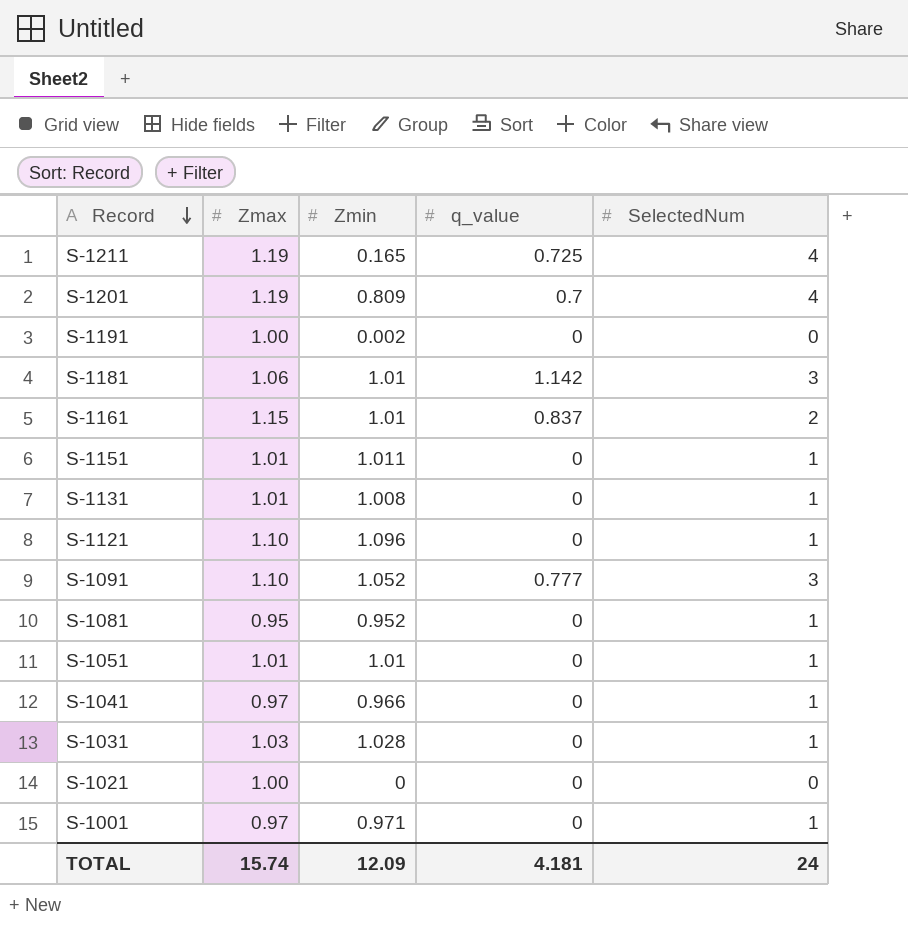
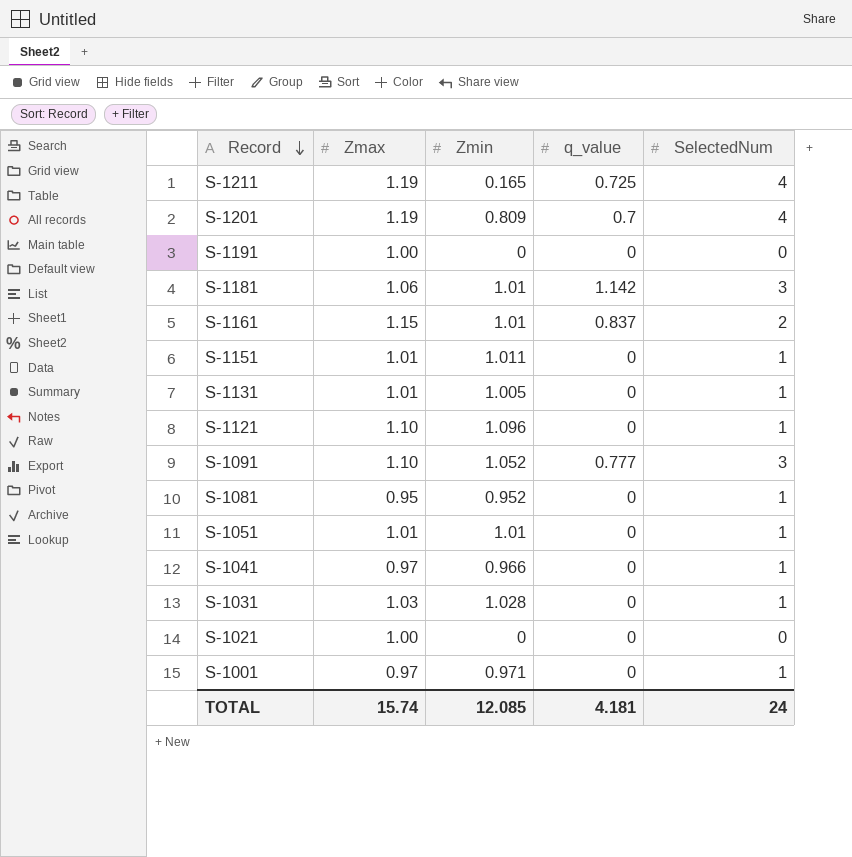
S-1191 | Zmin: 0.002 -> 0
S-1131 | Zmin: 1.008 -> 1.005
TOTAL | Zmin: 12.09 -> 12.085

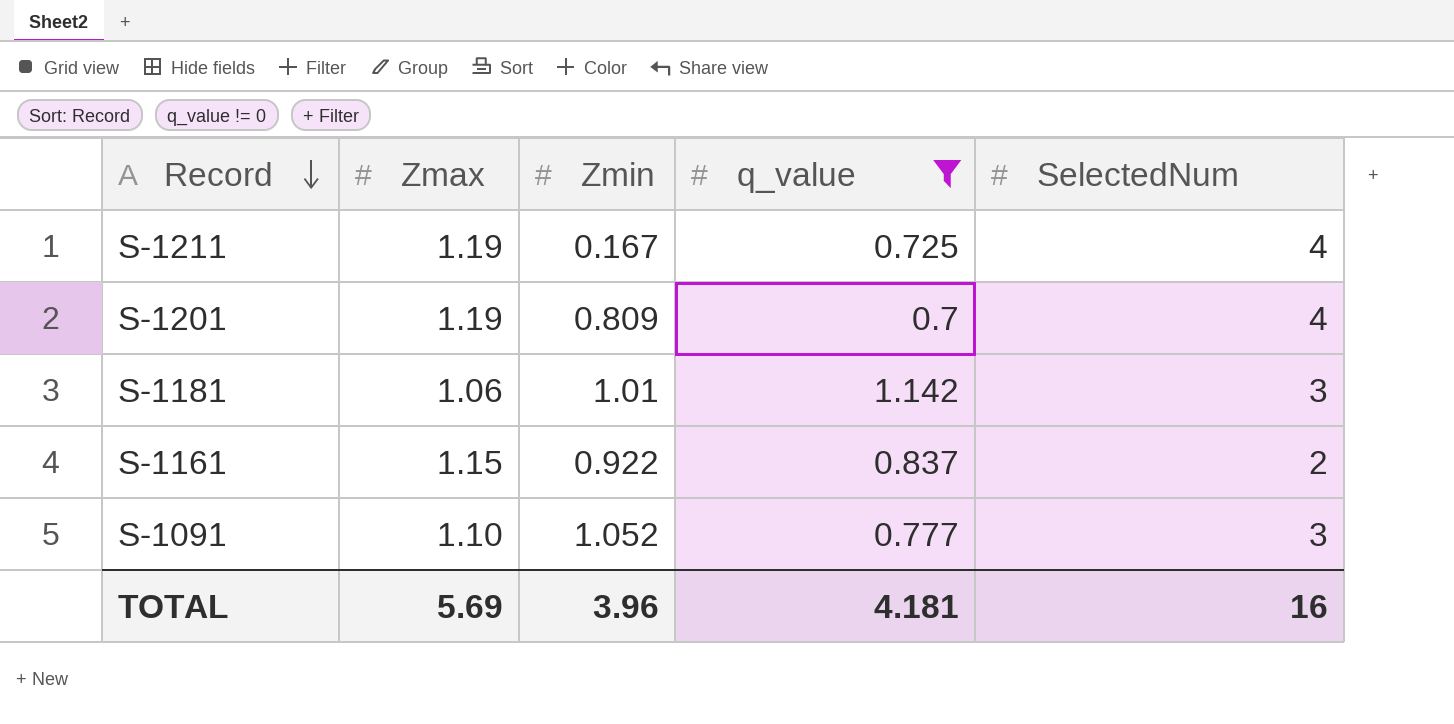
filter: none -> q_value != 0
S-1211 | Zmin: 0.165 -> 0.167
S-1161 | Zmin: 1.01 -> 0.922
TOTAL | Zmax: 15.74 -> 5.69
TOTAL | Zmin: 12.085 -> 3.96
TOTAL | SelectedNum: 24 -> 16

